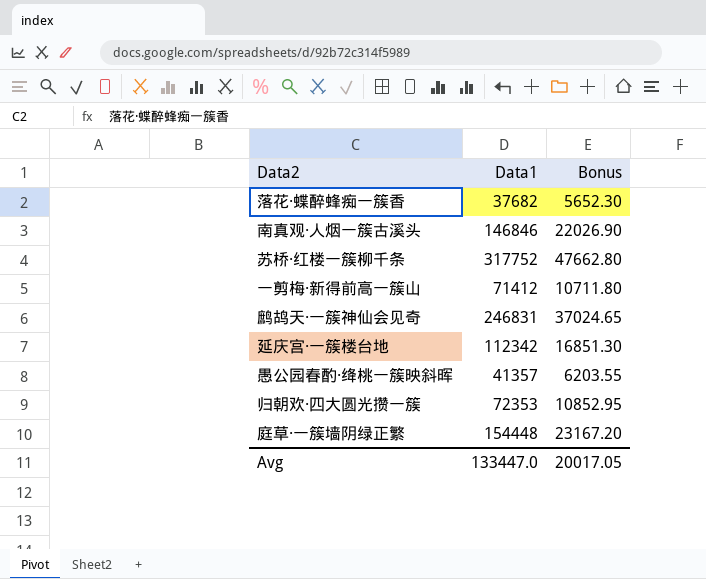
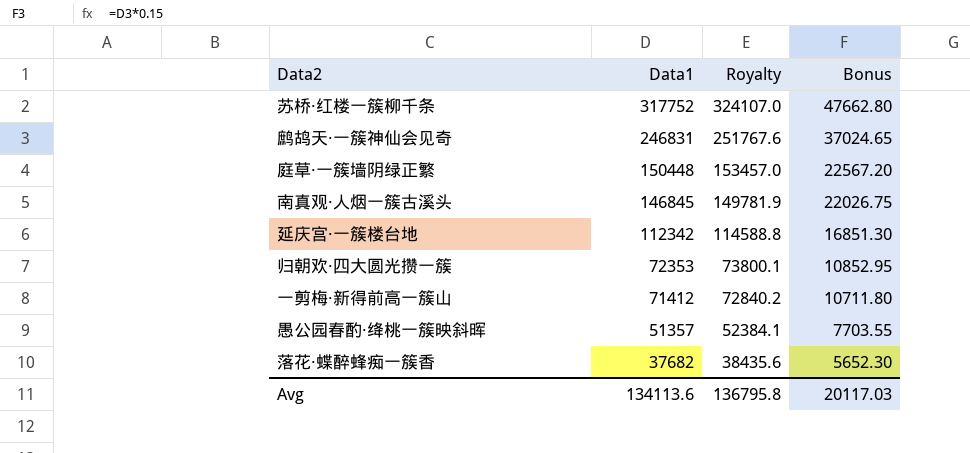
row order: none -> Data1 descending
column Royalty | formula: none -> [Data1] * 1.02
庭草·一簇墙阴绿正繁 | Data1: 154448 -> 150448
庭草·一簇墙阴绿正繁 | Bonus: 23167.20 -> 22567.20
南真观·人烟一簇古溪头 | Data1: 146846 -> 146845
南真观·人烟一簇古溪头 | Bonus: 22026.90 -> 22026.75
愚公园春酌·绛桃一簇映斜晖 | Data1: 41357 -> 51357
愚公园春酌·绛桃一簇映斜晖 | Bonus: 6203.55 -> 7703.55
Avg | Data1: 133447.0 -> 134113.6
Avg | Bonus: 20017.05 -> 20117.03

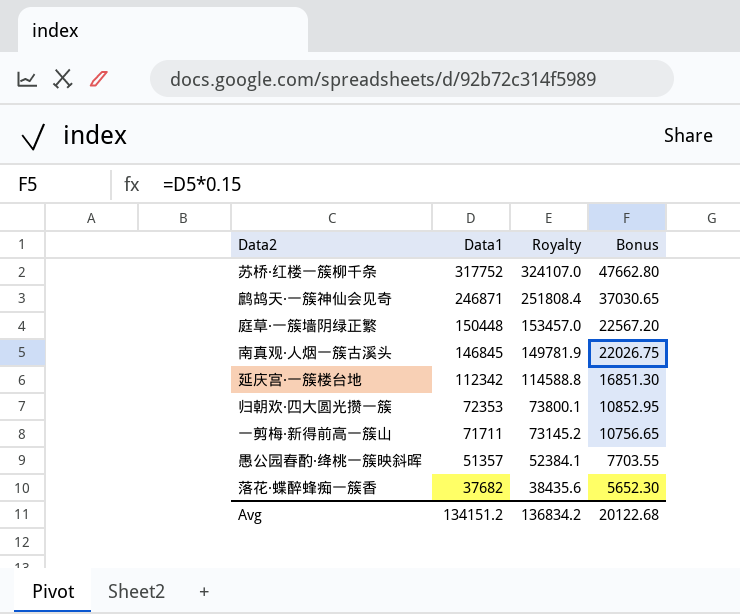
鹧鸪天·一簇神仙会见奇 | Data1: 246831 -> 246871
鹧鸪天·一簇神仙会见奇 | Royalty: 251767.6 -> 251808.4
鹧鸪天·一簇神仙会见奇 | Bonus: 37024.65 -> 37030.65
一剪梅·新得前高一簇山 | Data1: 71412 -> 71711
一剪梅·新得前高一簇山 | Royalty: 72840.2 -> 73145.2
一剪梅·新得前高一簇山 | Bonus: 10711.80 -> 10756.65
Avg | Data1: 134113.6 -> 134151.2
Avg | Royalty: 136795.8 -> 136834.2
Avg | Bonus: 20117.03 -> 20122.68

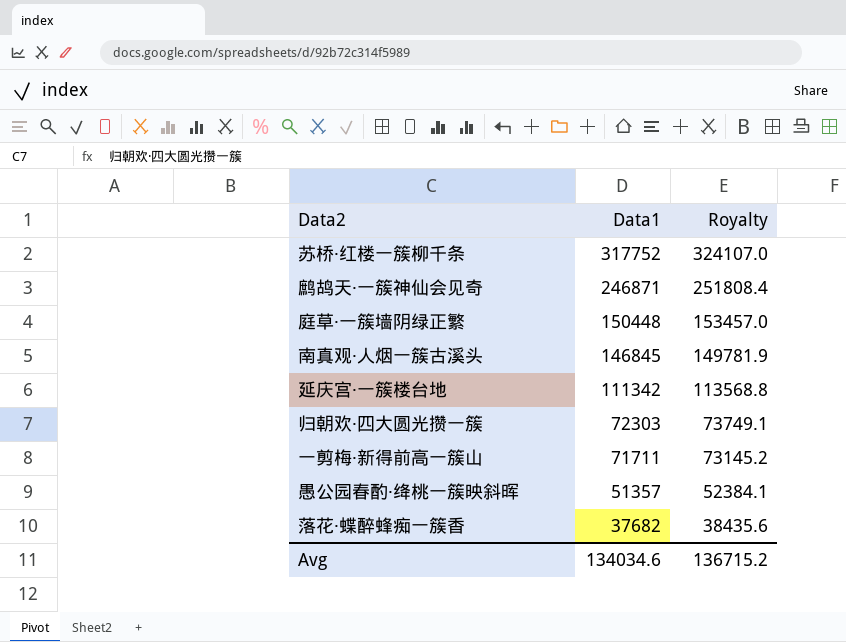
column Bonus | formula: [Data1] * 0.15 -> none
延庆宫·一簇楼台地 | Data1: 112342 -> 111342
延庆宫·一簇楼台地 | Royalty: 114588.8 -> 113568.8
归朝欢·四大圆光攒一簇 | Data1: 72353 -> 72303
归朝欢·四大圆光攒一簇 | Royalty: 73800.1 -> 73749.1
Avg | Data1: 134151.2 -> 134034.6
Avg | Royalty: 136834.2 -> 136715.2

